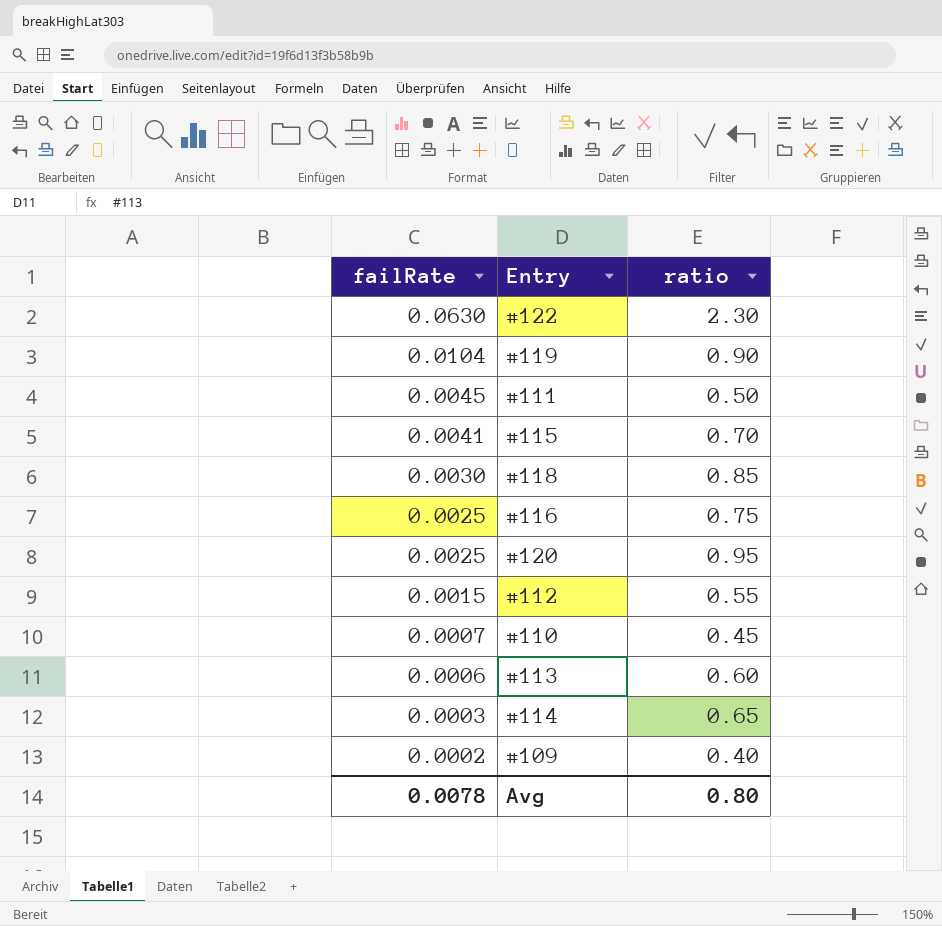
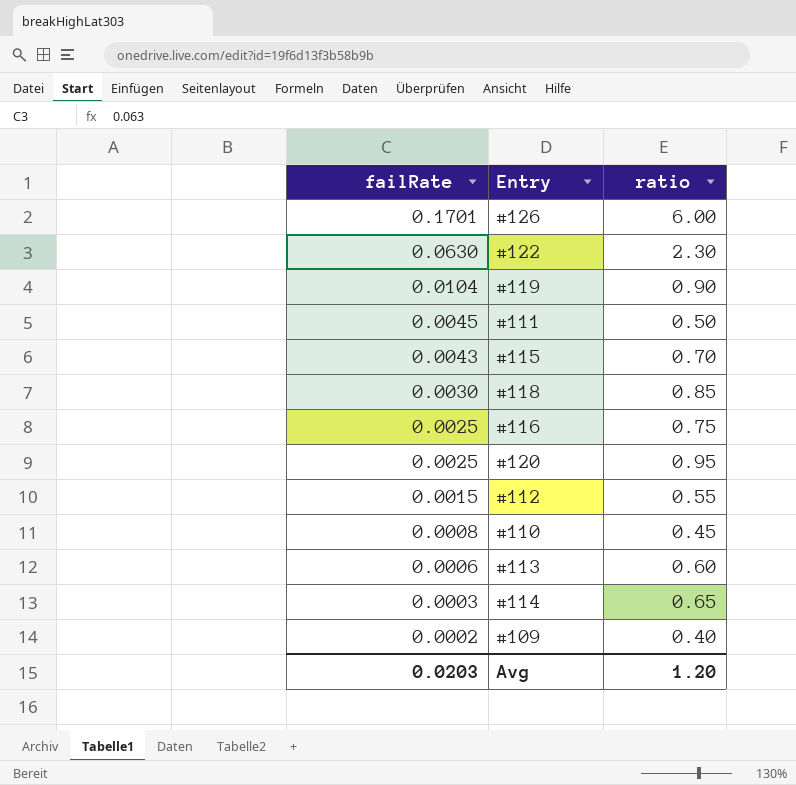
row #126: none -> 0.1701 | 6.00
#115 | failRate: 0.0041 -> 0.0043
#110 | failRate: 0.0007 -> 0.0008
Avg | failRate: 0.0078 -> 0.0203
Avg | ratio: 0.80 -> 1.20

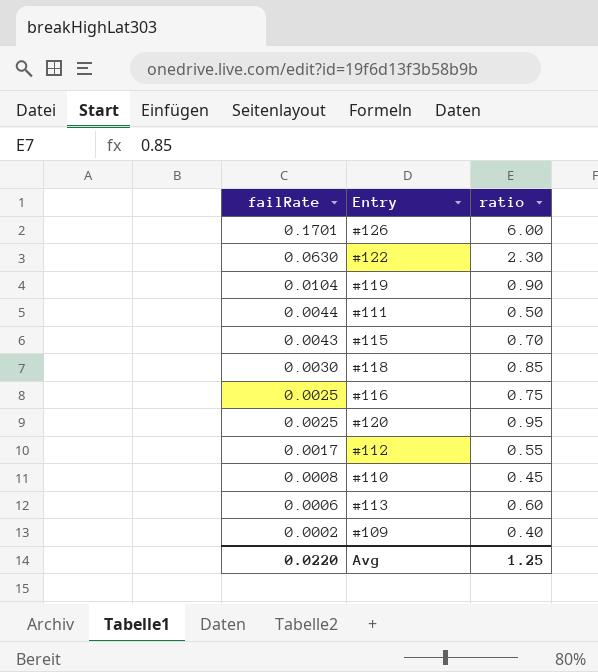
row #114: 0.0003 | 0.65 -> none
#111 | failRate: 0.0045 -> 0.0044
#112 | failRate: 0.0015 -> 0.0017
Avg | failRate: 0.0203 -> 0.0220
Avg | ratio: 1.20 -> 1.25

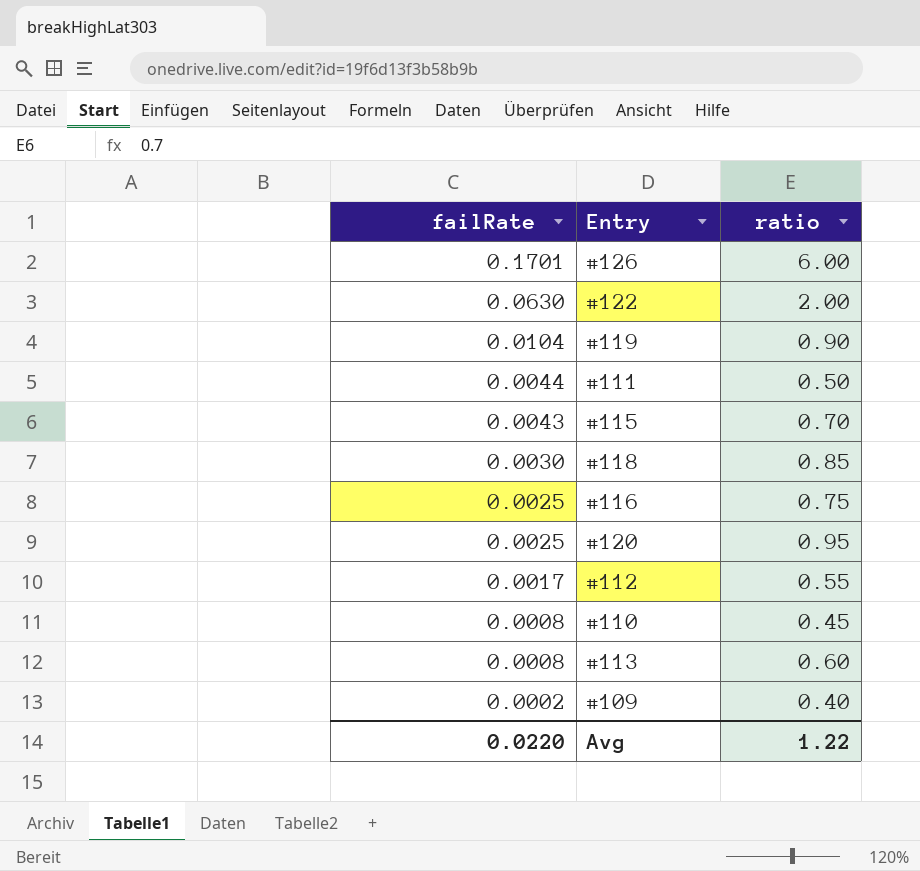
#122 | ratio: 2.30 -> 2.00
#113 | failRate: 0.0006 -> 0.0008
Avg | ratio: 1.25 -> 1.22

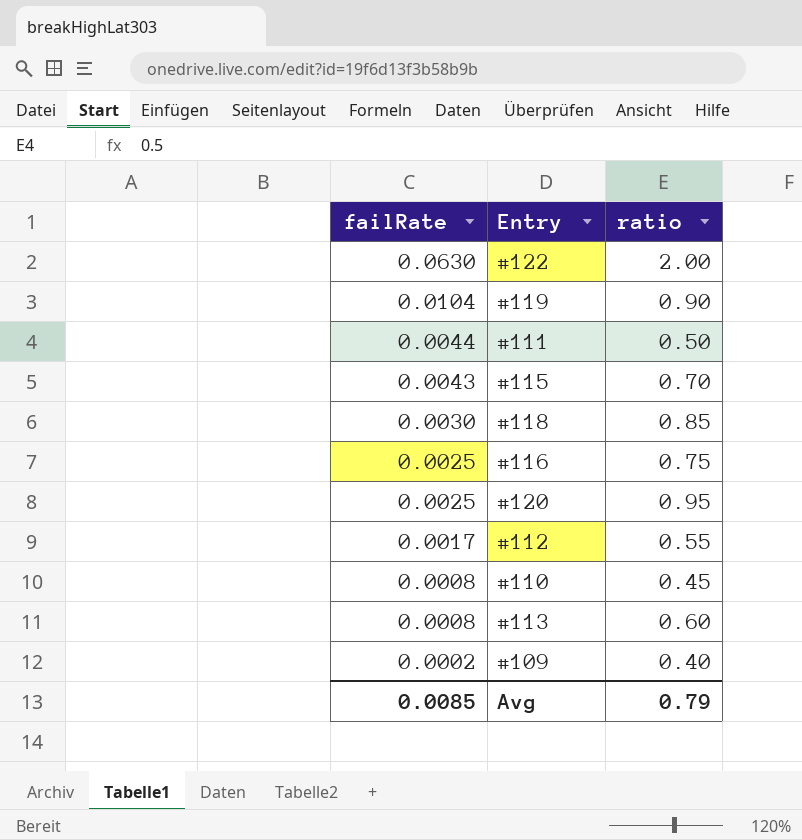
row #126: 0.1701 | 6.00 -> none
Avg | failRate: 0.0220 -> 0.0085
Avg | ratio: 1.22 -> 0.79

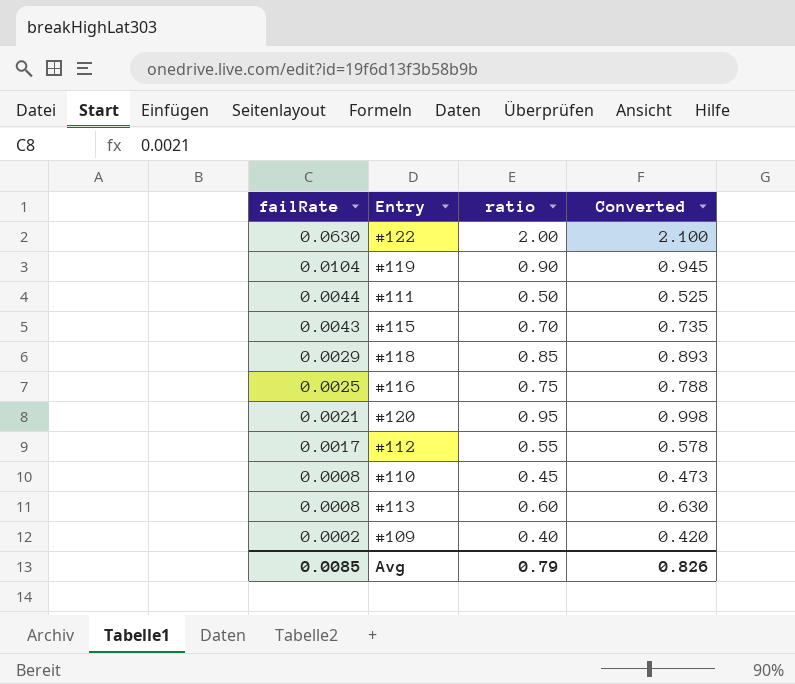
column Converted | formula: none -> [ratio] * 1.05
#118 | failRate: 0.0030 -> 0.0029
#120 | failRate: 0.0025 -> 0.0021

